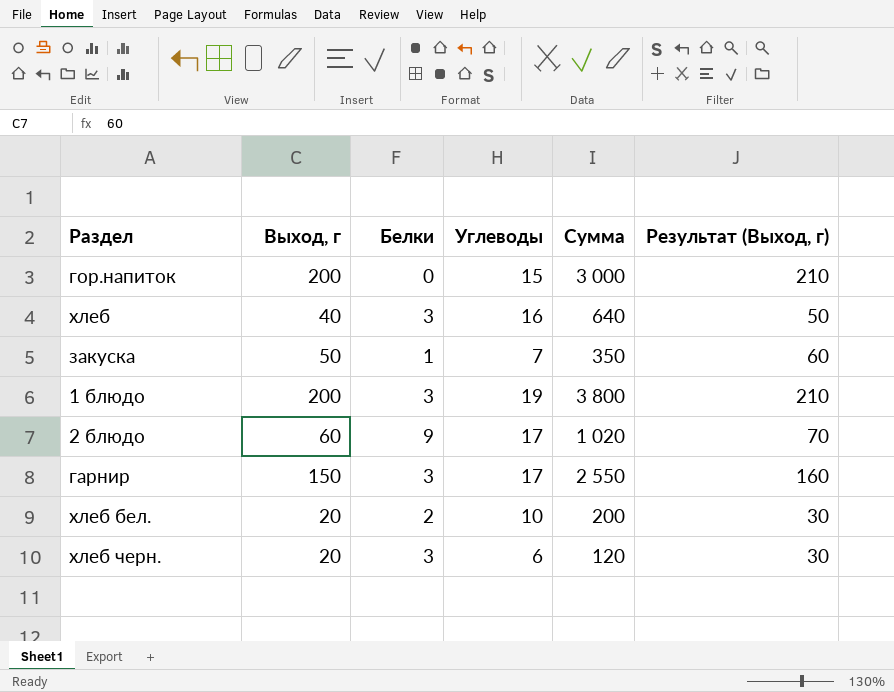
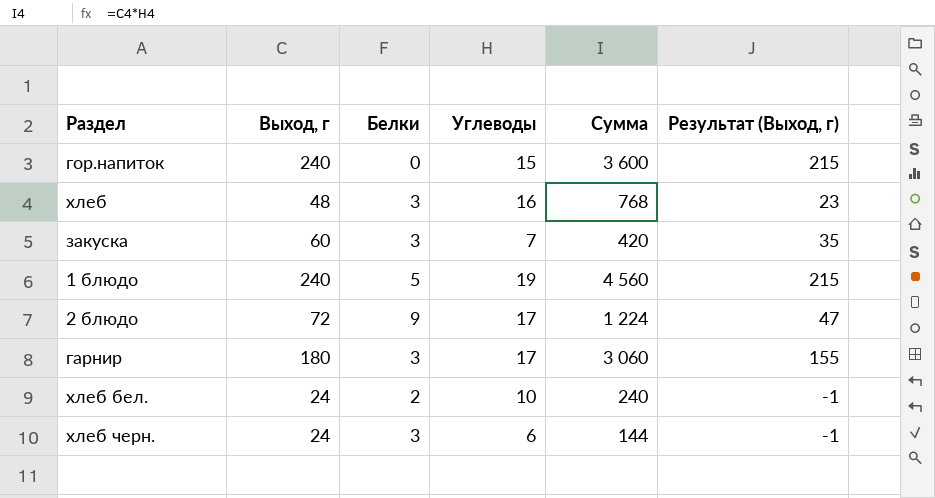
column Результат (Выход, г) | formula: [Выход, г] + 10 -> [Выход, г] - 25
гор.напиток | Выход, г: 200 -> 240
гор.напиток | Сумма: 3 000 -> 3 600
хлеб | Выход, г: 40 -> 48
хлеб | Сумма: 640 -> 768
закуска | Выход, г: 50 -> 60
закуска | Белки: 1 -> 3
закуска | Сумма: 350 -> 420
1 блюдо | Выход, г: 200 -> 240
1 блюдо | Белки: 3 -> 5
1 блюдо | Сумма: 3 800 -> 4 560
2 блюдо | Выход, г: 60 -> 72
2 блюдо | Сумма: 1 020 -> 1 224
гарнир | Выход, г: 150 -> 180
гарнир | Сумма: 2 550 -> 3 060
хлеб бел. | Выход, г: 20 -> 24
хлеб бел. | Сумма: 200 -> 240
хлеб черн. | Выход, г: 20 -> 24
хлеб черн. | Сумма: 120 -> 144

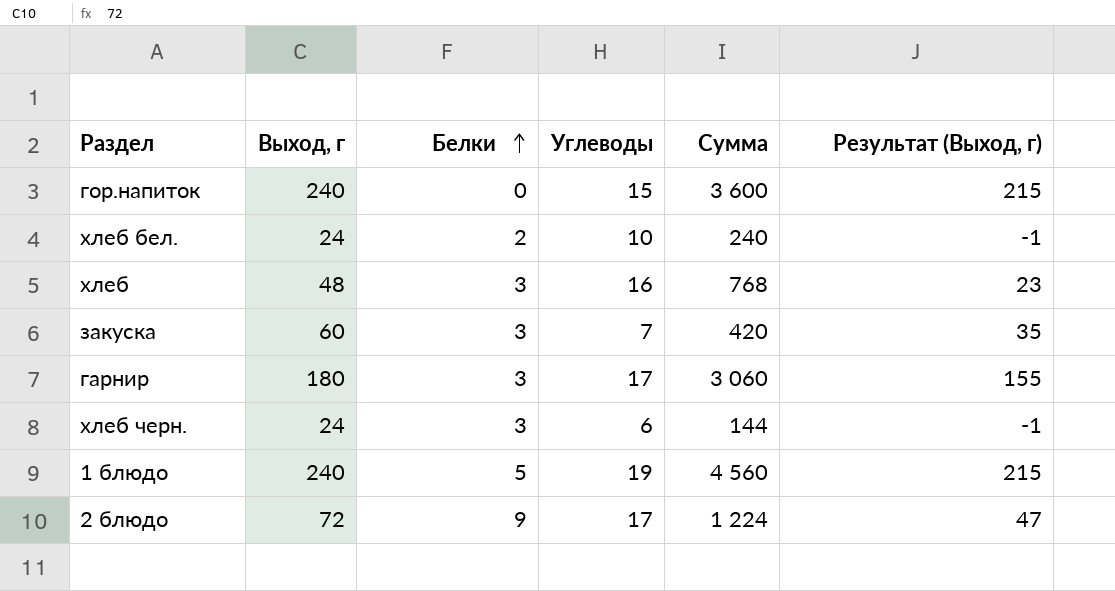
row order: none -> Белки ascending

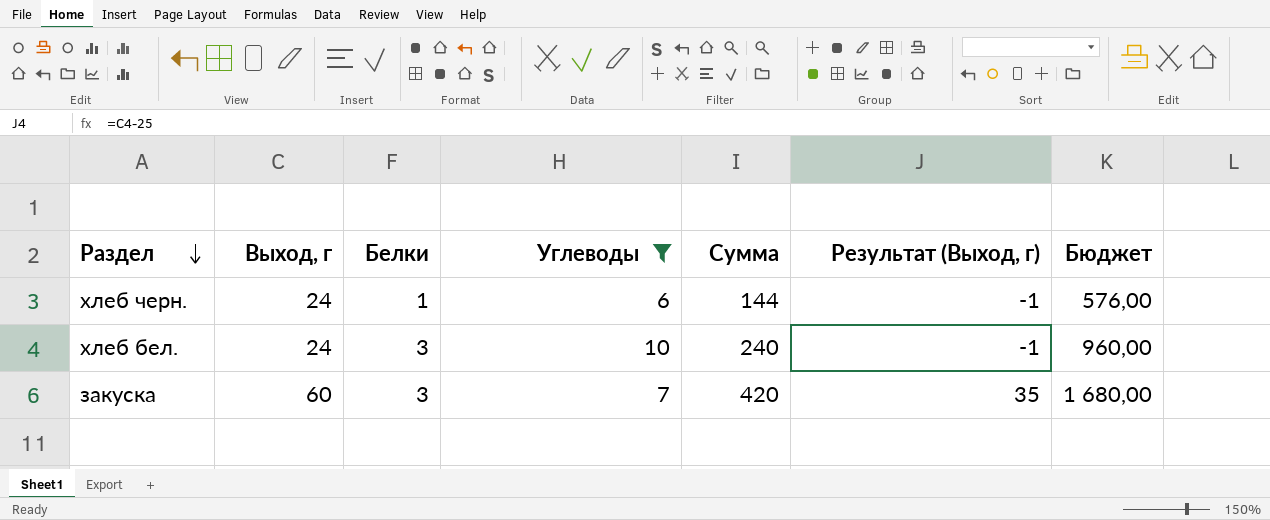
filter: none -> Углеводы <= 10
row order: Белки ascending -> Раздел descending
column Бюджет | formula: none -> [Сумма] * 4
хлеб черн. | Белки: 3 -> 1
хлеб бел. | Белки: 2 -> 3

